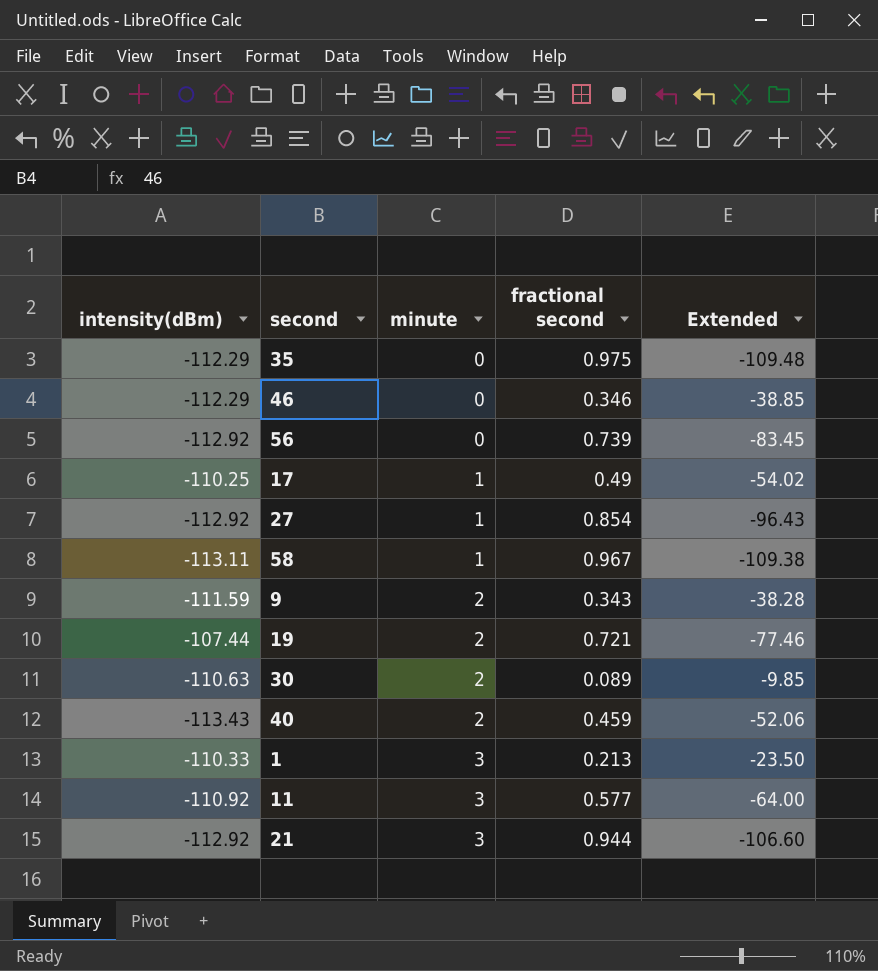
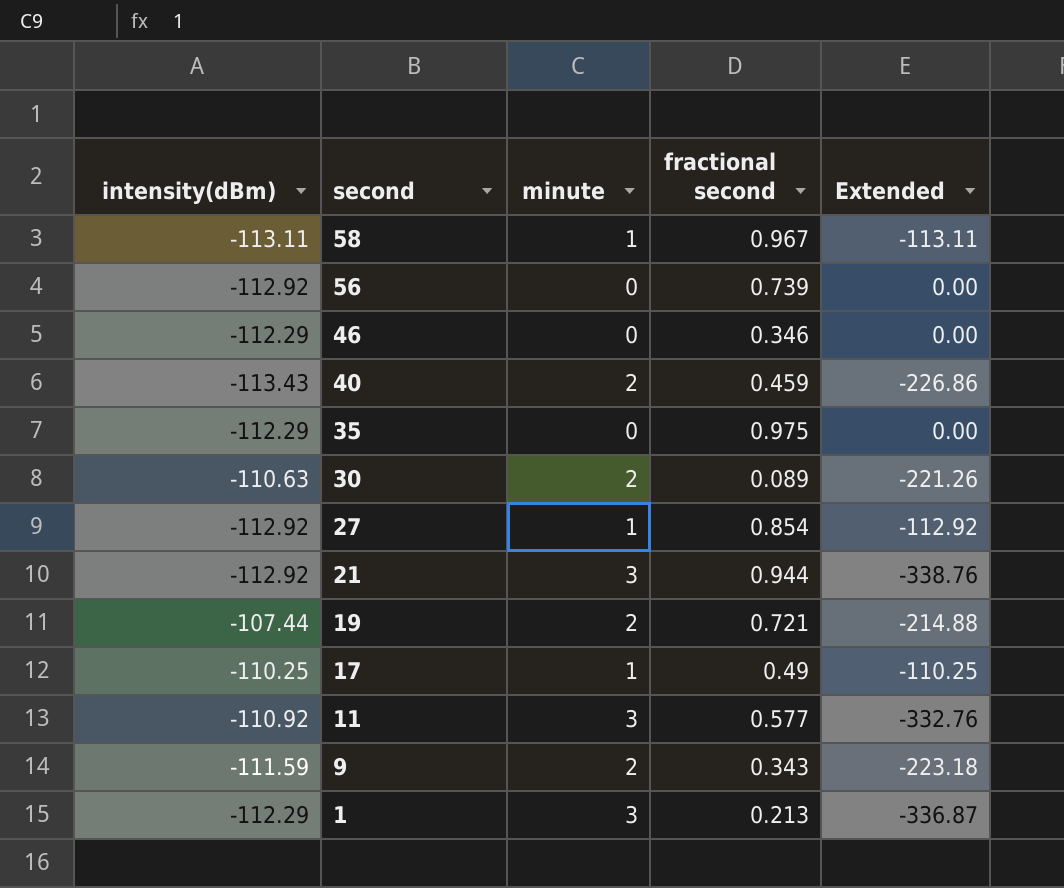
row order: minute ascending -> second descending
column Extended | formula: [intensity(dBm)] * [fractional second] -> [intensity(dBm)] * [minute]
1 | intensity(dBm): -110.33 -> -112.29

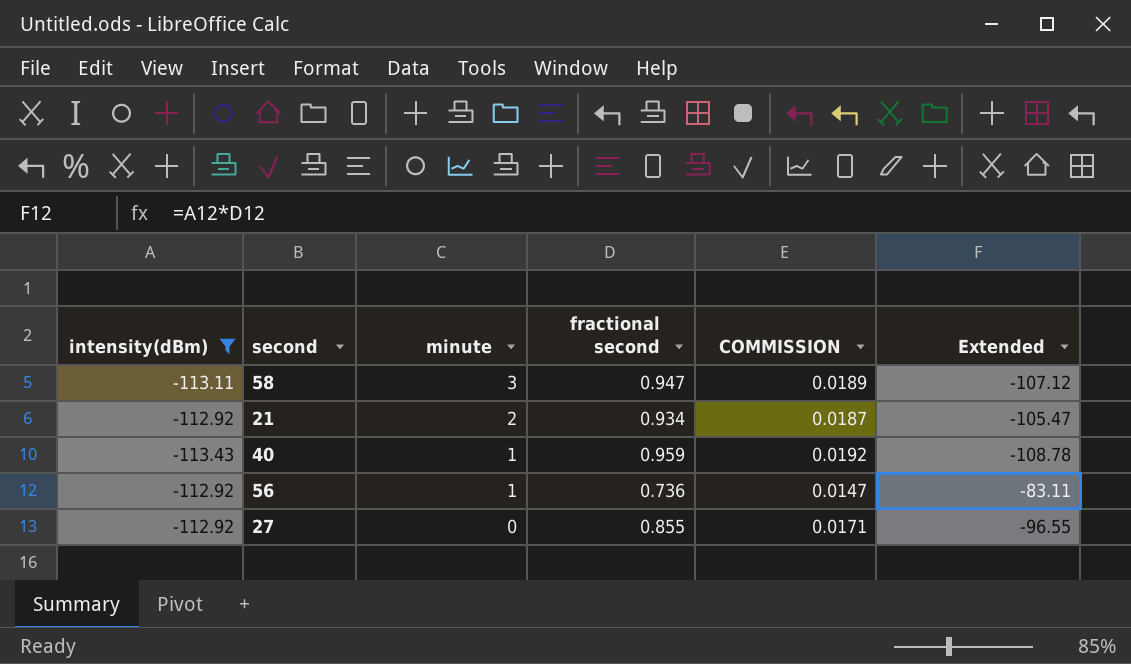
filter: none -> intensity(dBm) <= -112.92
row order: second descending -> minute descending
column COMMISSION | formula: none -> [fractional second] * 0.02
column Extended | formula: [intensity(dBm)] * [minute] -> [intensity(dBm)] * [fractional second]
58 | minute: 1 -> 3
58 | fractional second: 0.967 -> 0.947
21 | minute: 3 -> 2
21 | fractional second: 0.944 -> 0.934
40 | minute: 2 -> 1
40 | fractional second: 0.459 -> 0.959
56 | minute: 0 -> 1
56 | fractional second: 0.739 -> 0.736
27 | minute: 1 -> 0
27 | fractional second: 0.854 -> 0.855

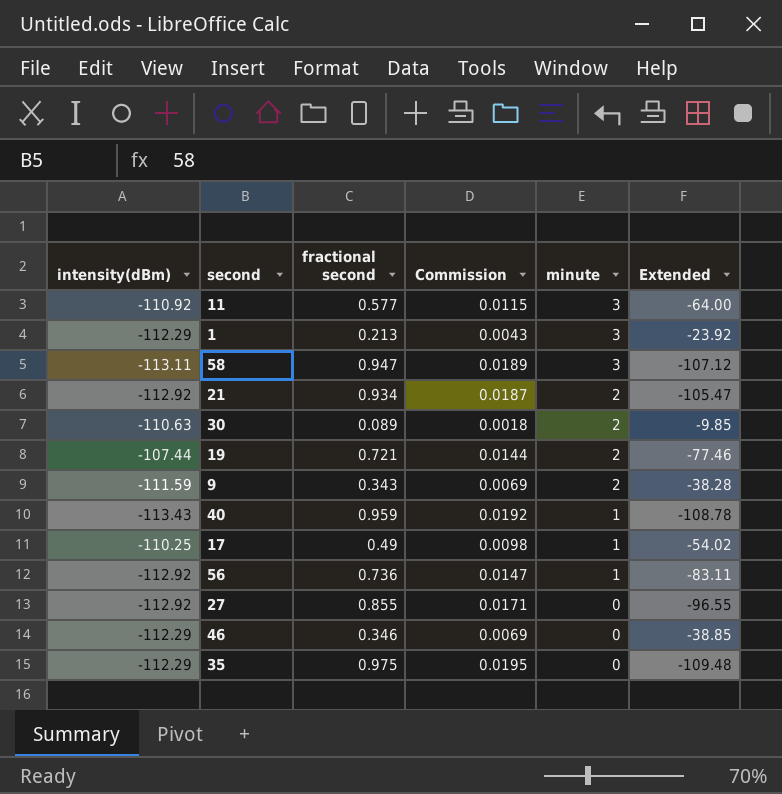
filter: intensity(dBm) <= -112.92 -> none
column name: COMMISSION -> Commission
column minute | position: 3 -> 5

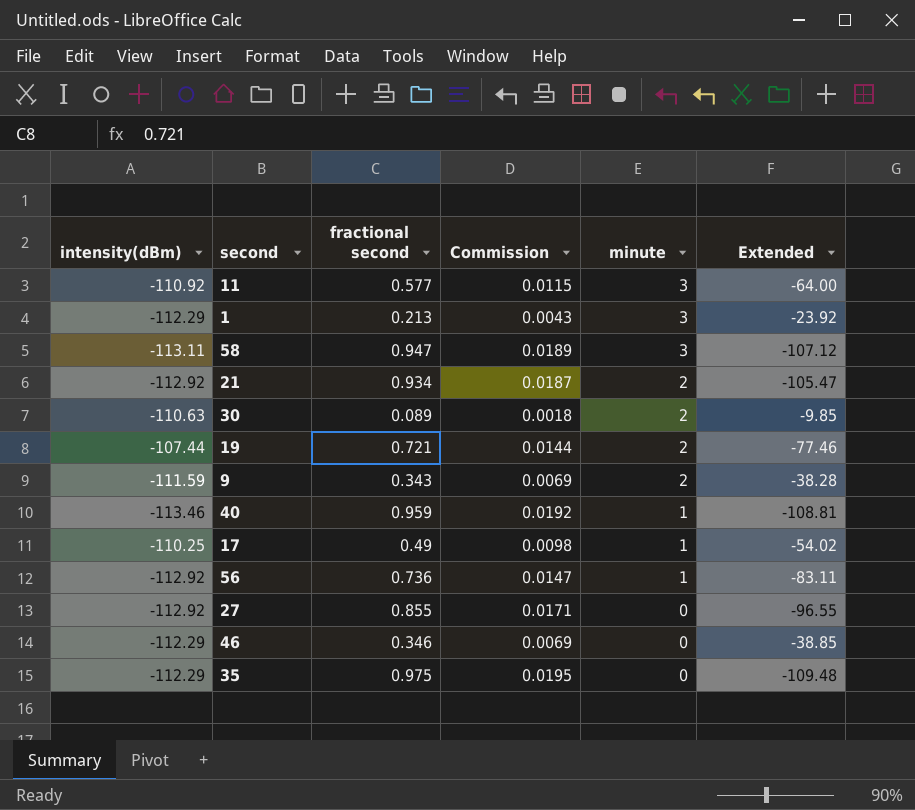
40 | intensity(dBm): -113.43 -> -113.46
40 | Extended: -108.78 -> -108.81

